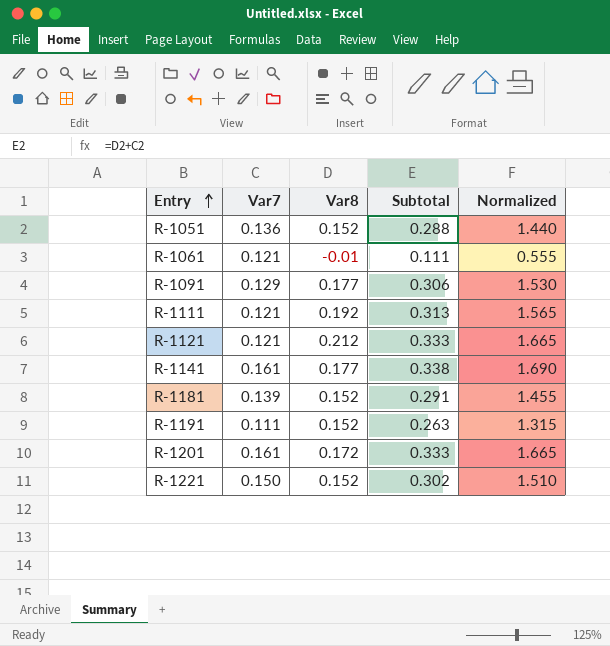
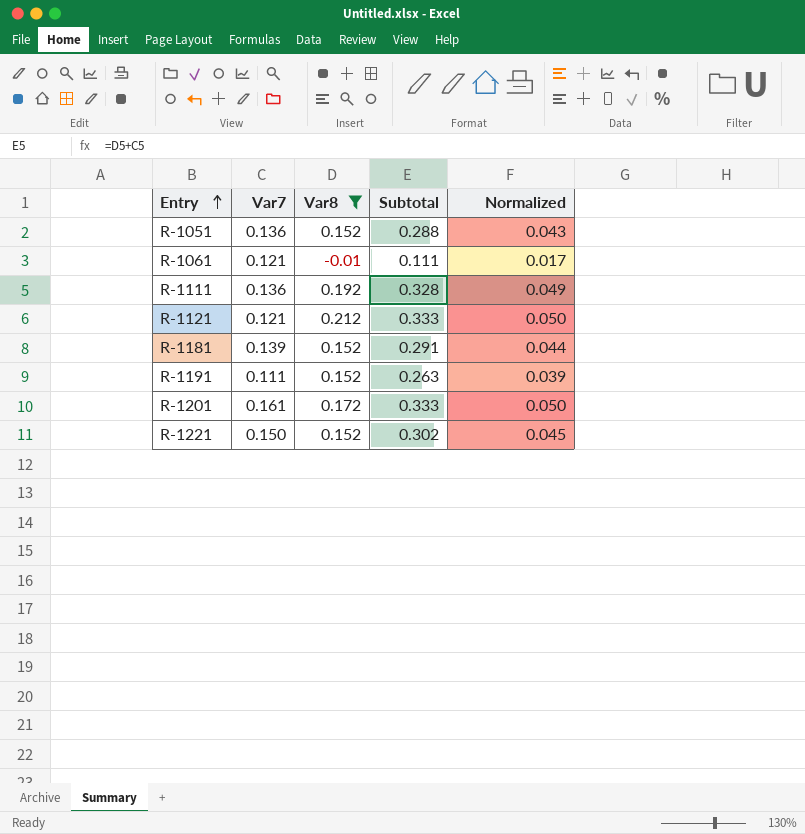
filter: none -> Var8 != 0.177
column Normalized | formula: [Subtotal] * 5 -> [Subtotal] * 0.15
R-1111 | Var7: 0.121 -> 0.136
R-1111 | Subtotal: 0.313 -> 0.328

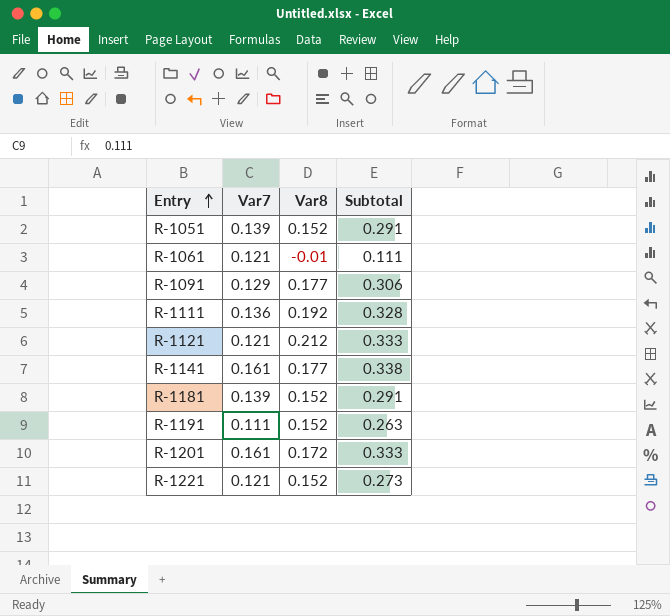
filter: Var8 != 0.177 -> none
column Normalized | formula: [Subtotal] * 0.15 -> none
R-1051 | Var7: 0.136 -> 0.139
R-1051 | Subtotal: 0.288 -> 0.291
R-1221 | Var7: 0.150 -> 0.121
R-1221 | Subtotal: 0.302 -> 0.273

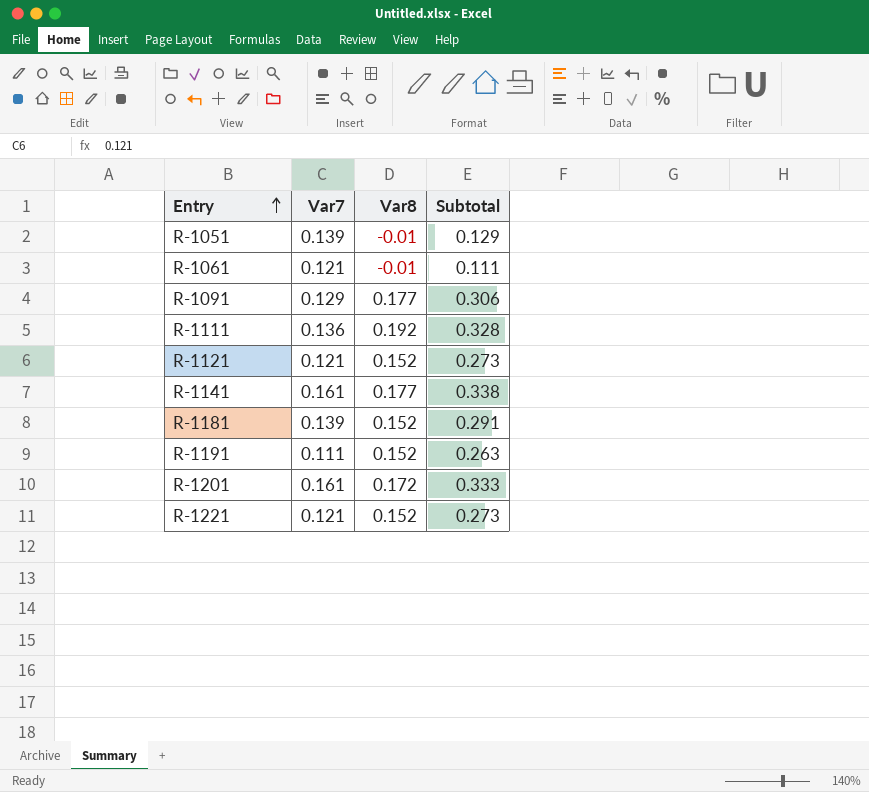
R-1051 | Var8: 0.152 -> -0.01
R-1051 | Subtotal: 0.291 -> 0.129
R-1121 | Var8: 0.212 -> 0.152
R-1121 | Subtotal: 0.333 -> 0.273

